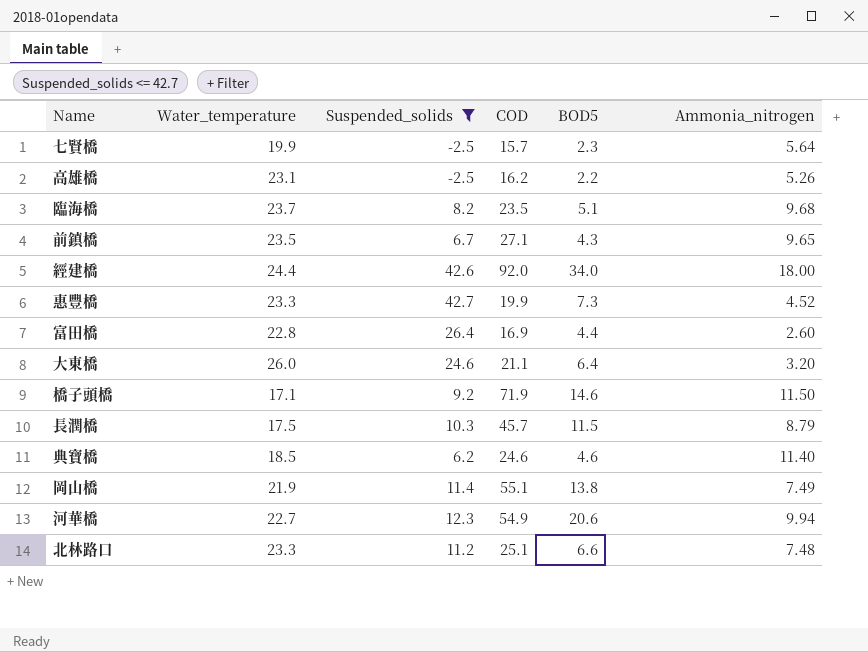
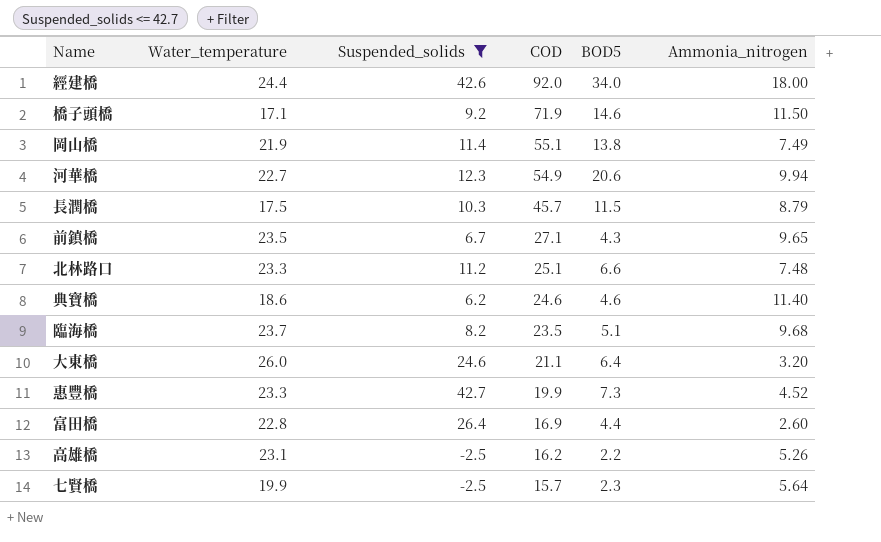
row order: none -> COD descending
典寶橋 | Water_temperature: 18.5 -> 18.6

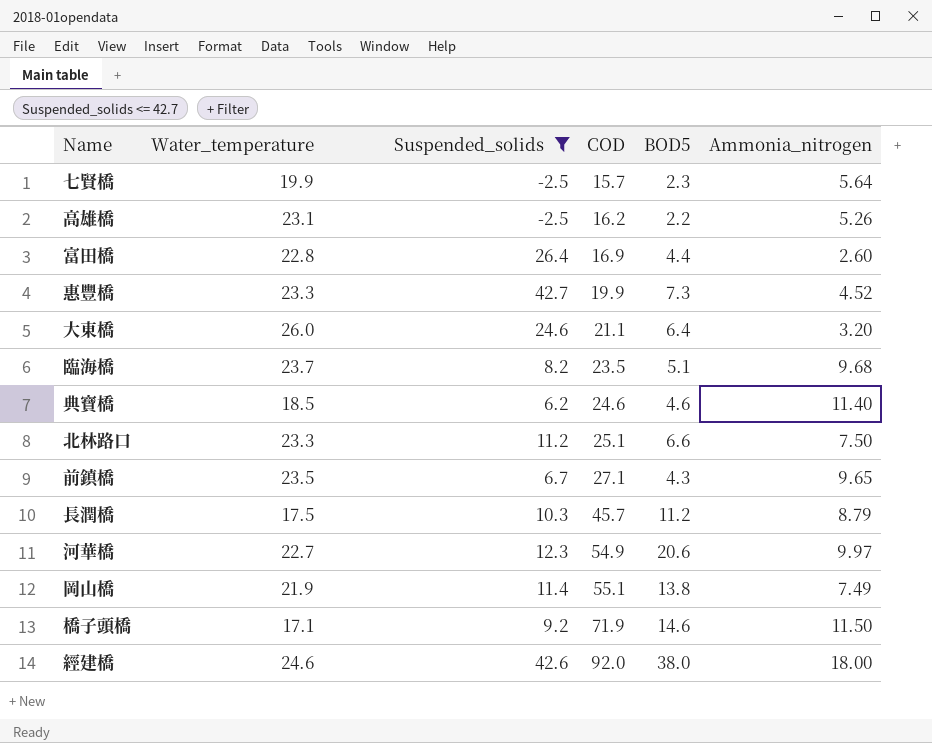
row order: COD descending -> COD ascending
典寶橋 | Water_temperature: 18.6 -> 18.5
北林路口 | Ammonia_nitrogen: 7.48 -> 7.50
長潤橋 | BOD5: 11.5 -> 11.2
河華橋 | Ammonia_nitrogen: 9.94 -> 9.97
經建橋 | Water_temperature: 24.4 -> 24.6
經建橋 | BOD5: 34.0 -> 38.0

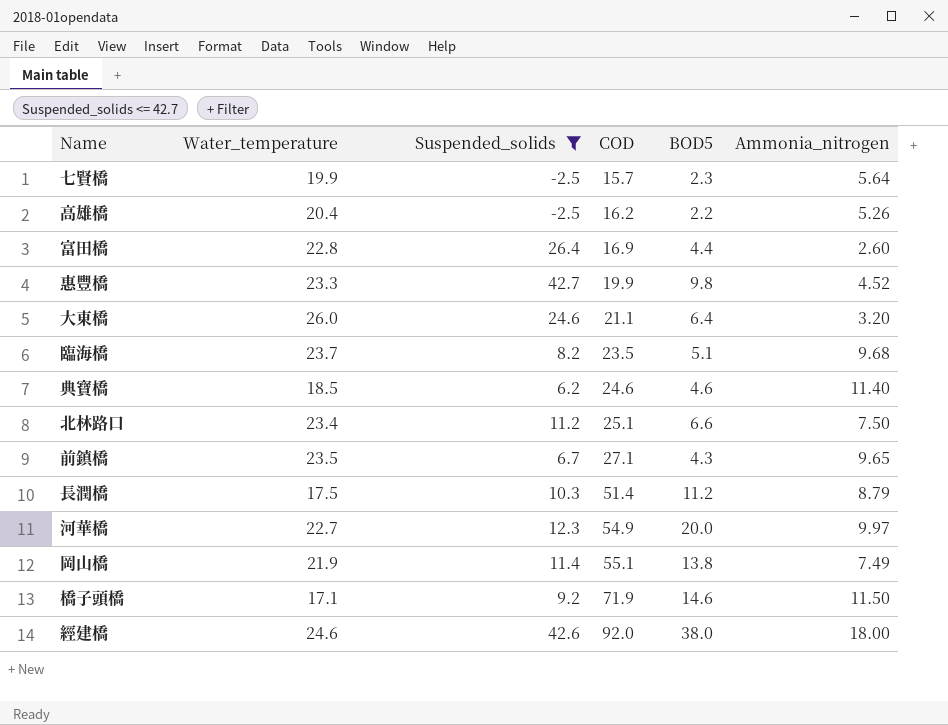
高雄橋 | Water_temperature: 23.1 -> 20.4
惠豐橋 | BOD5: 7.3 -> 9.8
北林路口 | Water_temperature: 23.3 -> 23.4
長潤橋 | COD: 45.7 -> 51.4
河華橋 | BOD5: 20.6 -> 20.0

